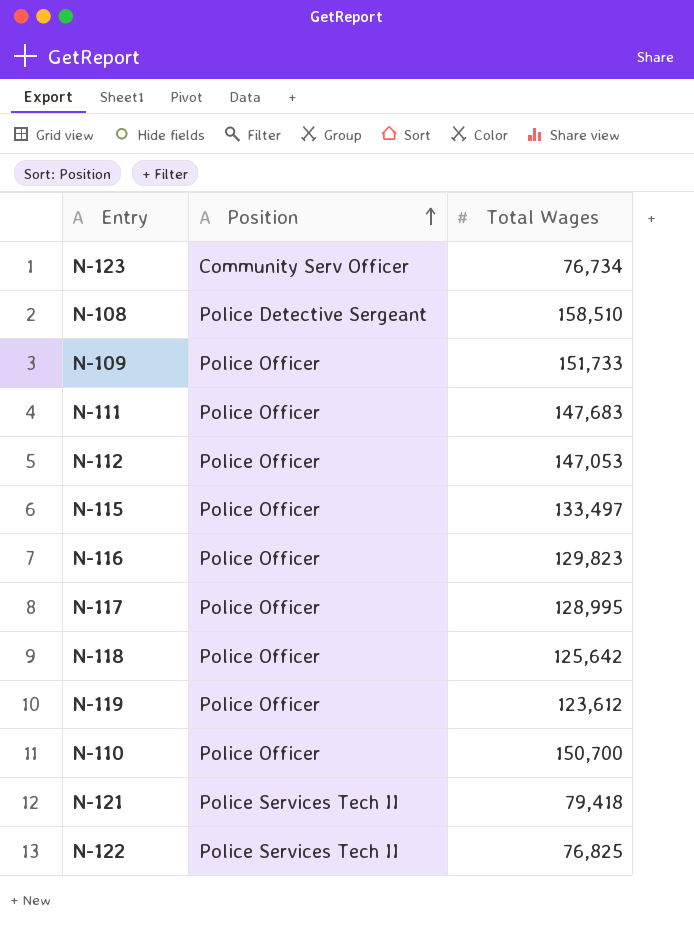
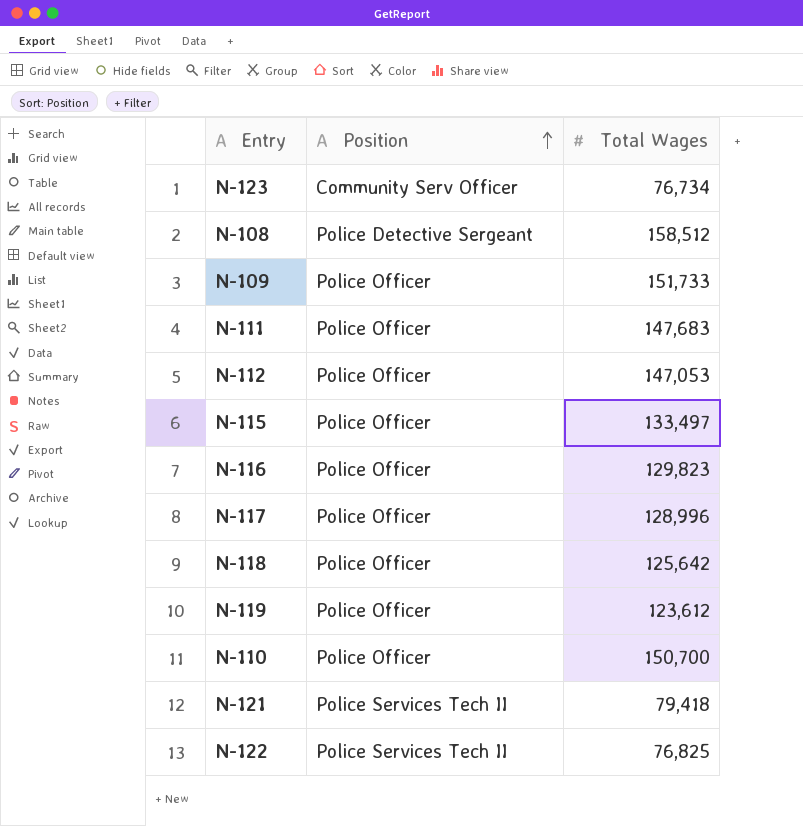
N-108 | Total Wages: 158,510 -> 158,512
N-117 | Total Wages: 128,995 -> 128,996

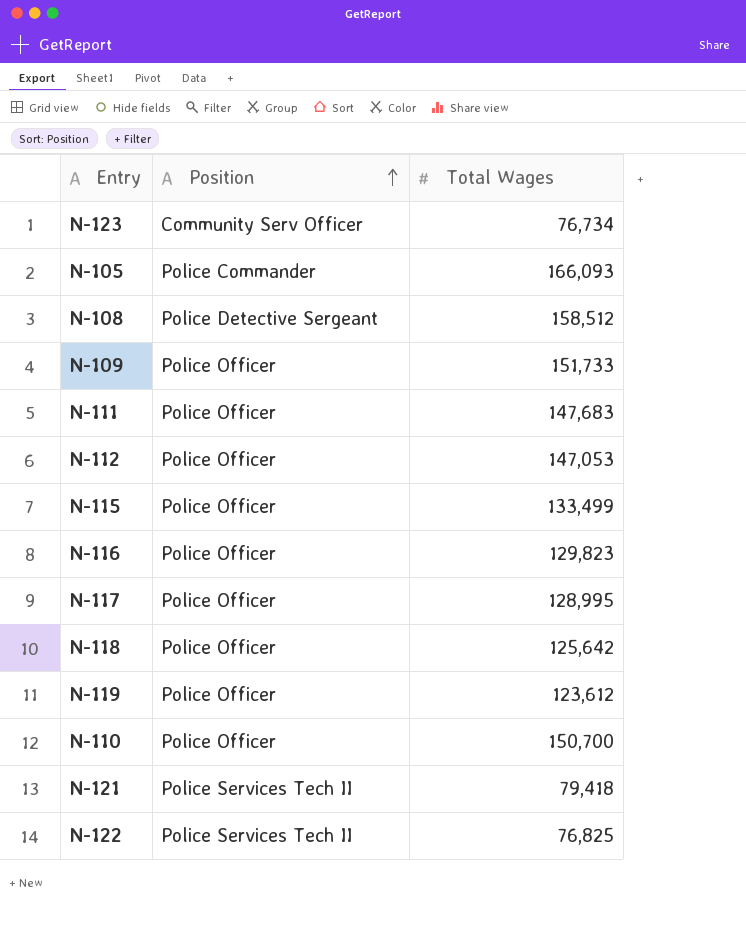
row N-105: none -> Police Commander | 166,093
N-115 | Total Wages: 133,497 -> 133,499
N-117 | Total Wages: 128,996 -> 128,995

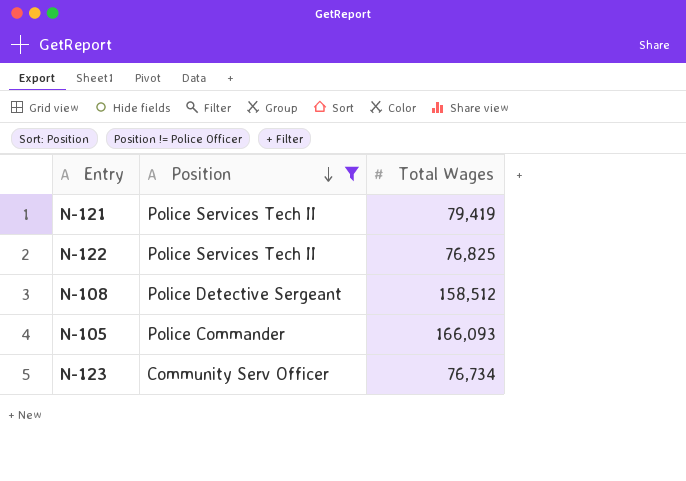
filter: none -> Position != Police Officer
row order: Position ascending -> Position descending
N-121 | Total Wages: 79,418 -> 79,419

